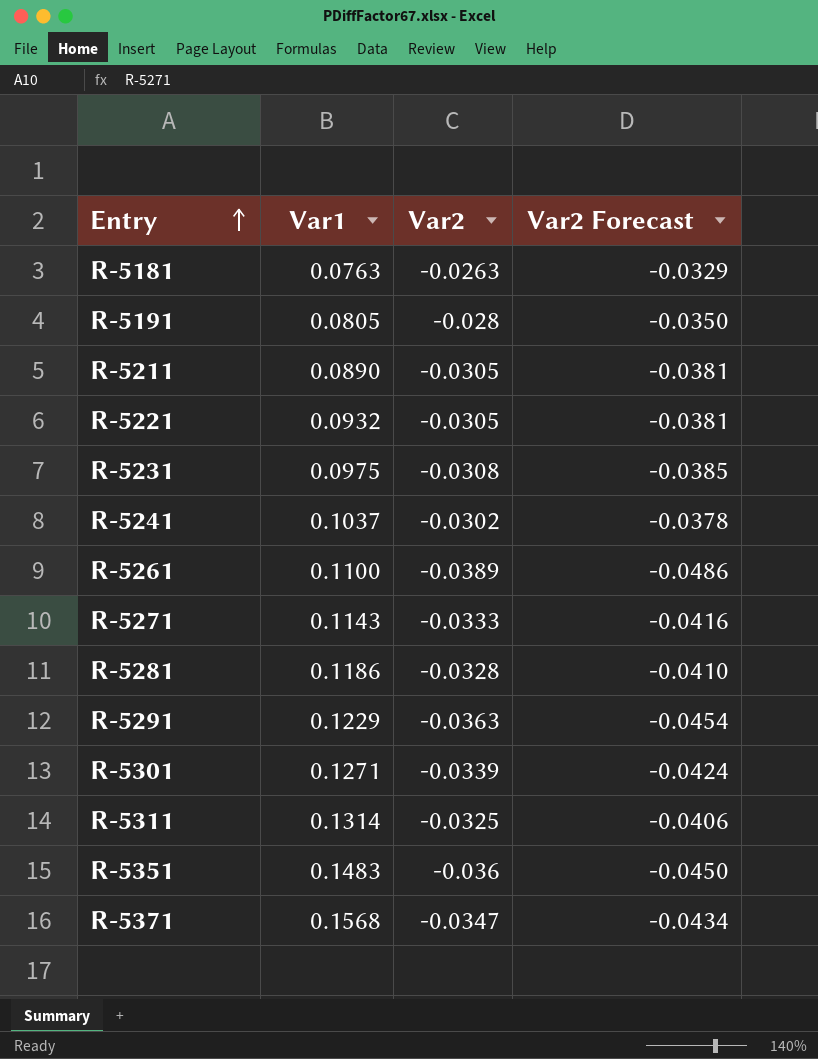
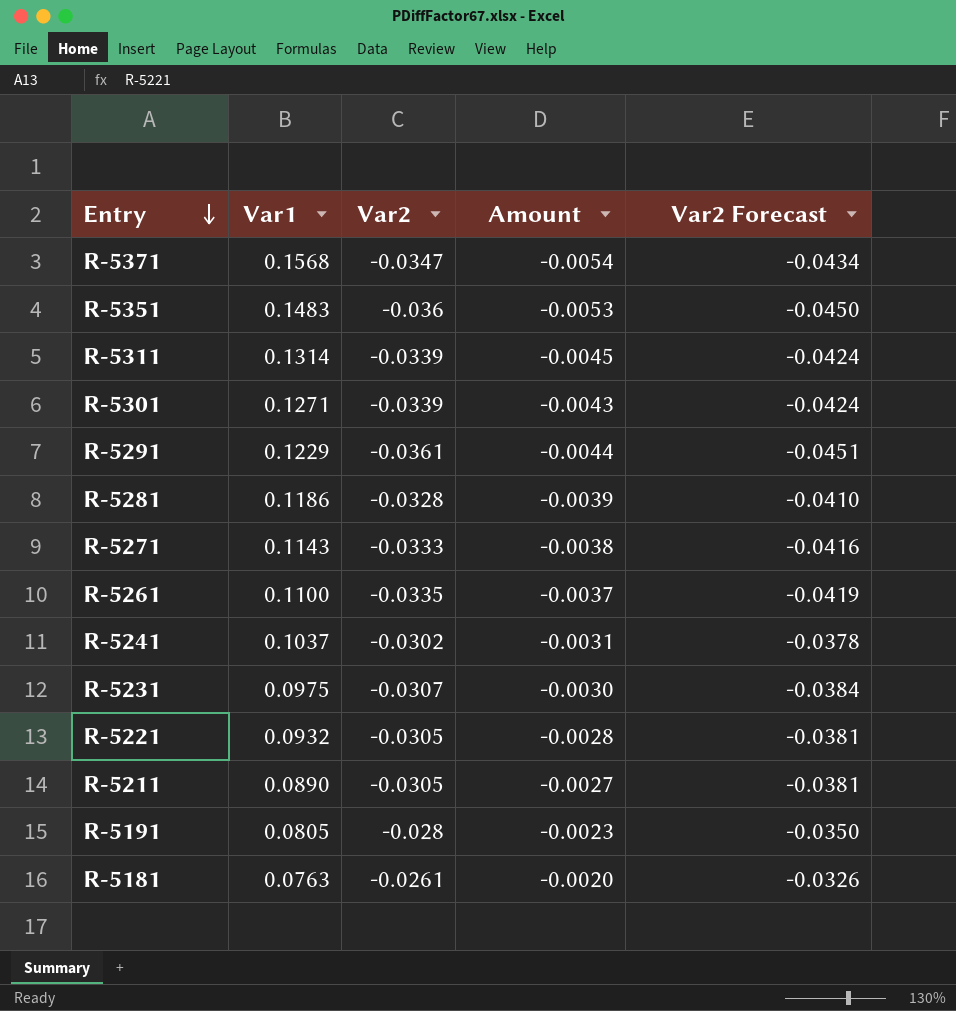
row order: Entry ascending -> Entry descending
column Amount | formula: none -> [Var1] * [Var2]
R-5311 | Var2: -0.0325 -> -0.0339
R-5311 | Var2 Forecast: -0.0406 -> -0.0424
R-5291 | Var2: -0.0363 -> -0.0361
R-5291 | Var2 Forecast: -0.0454 -> -0.0451
R-5261 | Var2: -0.0389 -> -0.0335
R-5261 | Var2 Forecast: -0.0486 -> -0.0419
R-5231 | Var2: -0.0308 -> -0.0307
R-5231 | Var2 Forecast: -0.0385 -> -0.0384
R-5181 | Var2: -0.0263 -> -0.0261
R-5181 | Var2 Forecast: -0.0329 -> -0.0326

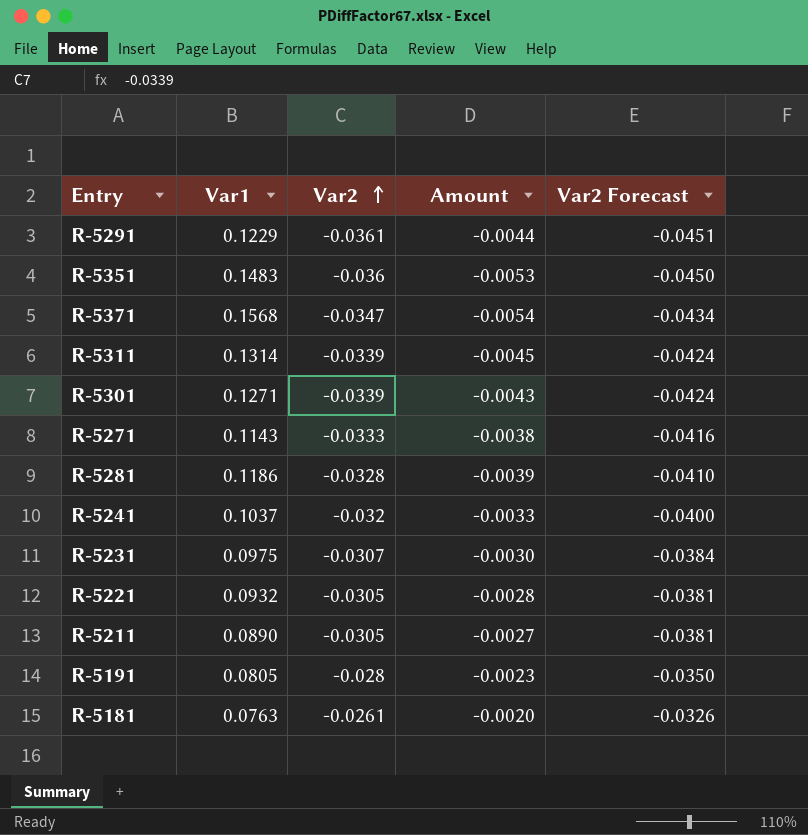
row order: Entry descending -> Var2 ascending
row R-5261: 0.1100 | -0.0335 | -0.0037 | -0.0419 -> none
R-5241 | Var2: -0.0302 -> -0.032
R-5241 | Amount: -0.0031 -> -0.0033
R-5241 | Var2 Forecast: -0.0378 -> -0.0400

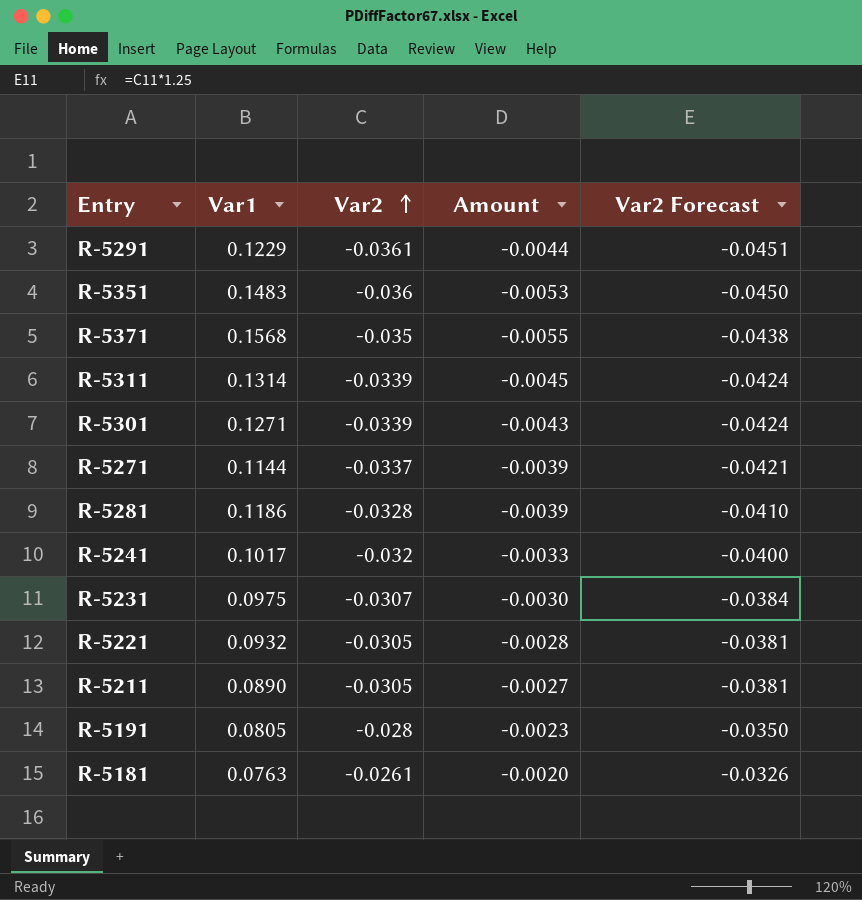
R-5371 | Var2: -0.0347 -> -0.035
R-5371 | Amount: -0.0054 -> -0.0055
R-5371 | Var2 Forecast: -0.0434 -> -0.0438
R-5271 | Var1: 0.1143 -> 0.1144
R-5271 | Var2: -0.0333 -> -0.0337
R-5271 | Amount: -0.0038 -> -0.0039
R-5271 | Var2 Forecast: -0.0416 -> -0.0421
R-5241 | Var1: 0.1037 -> 0.1017

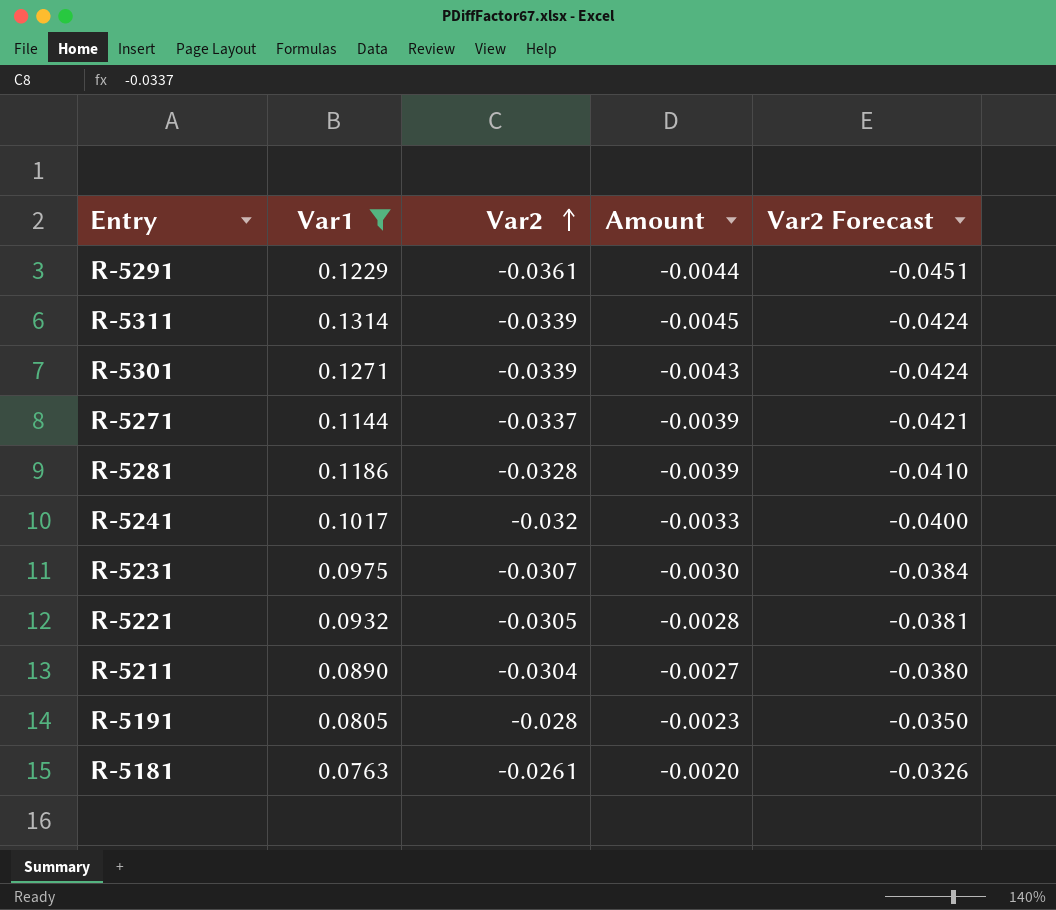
filter: none -> Var1 <= 0.1314
R-5211 | Var2: -0.0305 -> -0.0304
R-5211 | Var2 Forecast: -0.0381 -> -0.0380

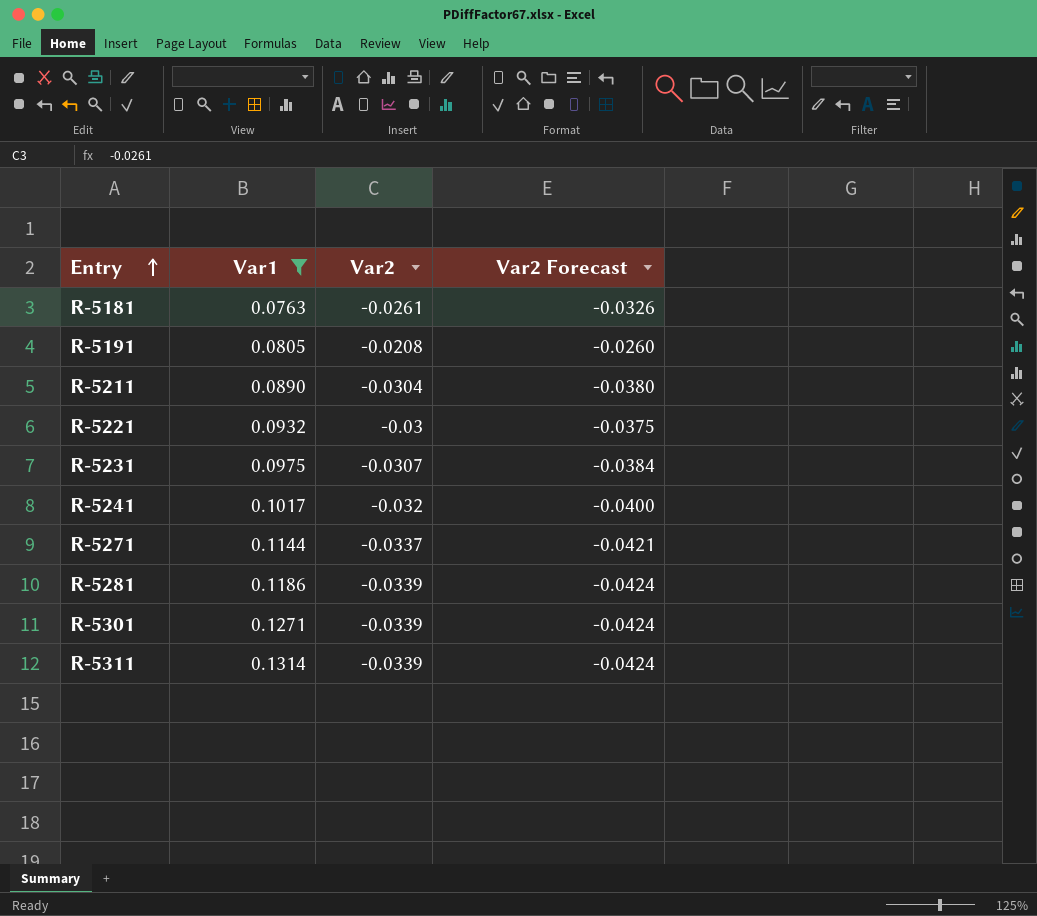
row order: Var2 ascending -> Entry ascending
column Amount | formula: [Var1] * [Var2] -> none
row R-5291: 0.1229 | -0.0361 | -0.0044 | -0.0451 -> none
R-5191 | Var2: -0.028 -> -0.0208
R-5191 | Var2 Forecast: -0.0350 -> -0.0260
R-5221 | Var2: -0.0305 -> -0.03
R-5221 | Var2 Forecast: -0.0381 -> -0.0375
R-5281 | Var2: -0.0328 -> -0.0339
R-5281 | Var2 Forecast: -0.0410 -> -0.0424

